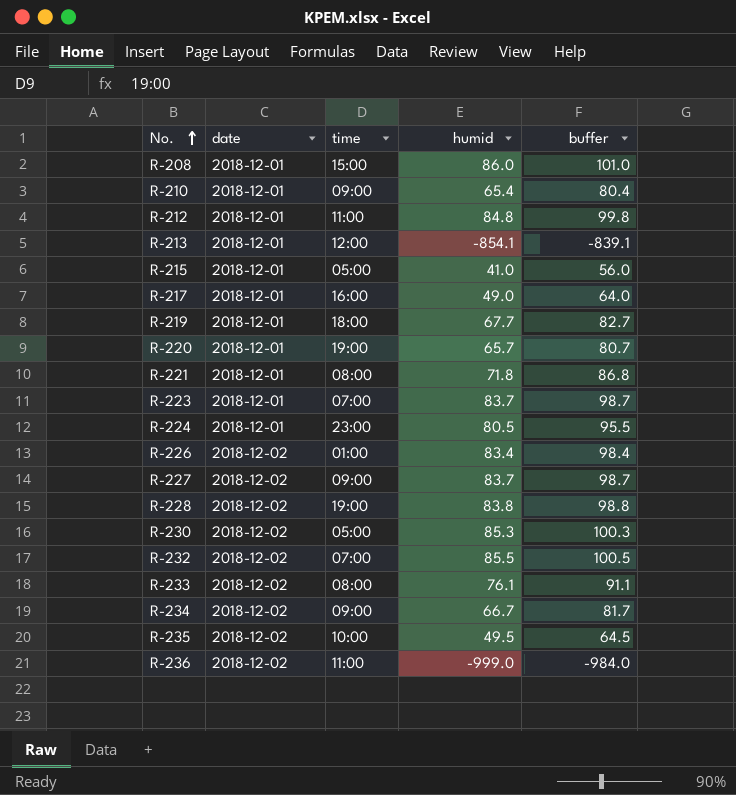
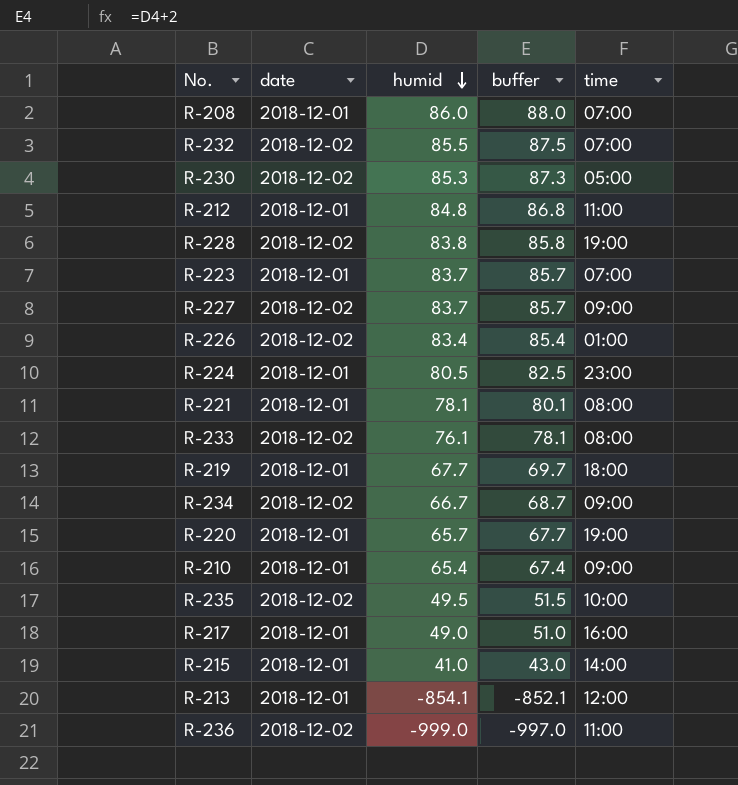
row order: No. ascending -> humid descending
column buffer | formula: [humid] + 15 -> [humid] + 2
column time | position: 3 -> 5
R-208 | time: 15:00 -> 07:00
R-221 | humid: 71.8 -> 78.1
R-215 | time: 05:00 -> 14:00

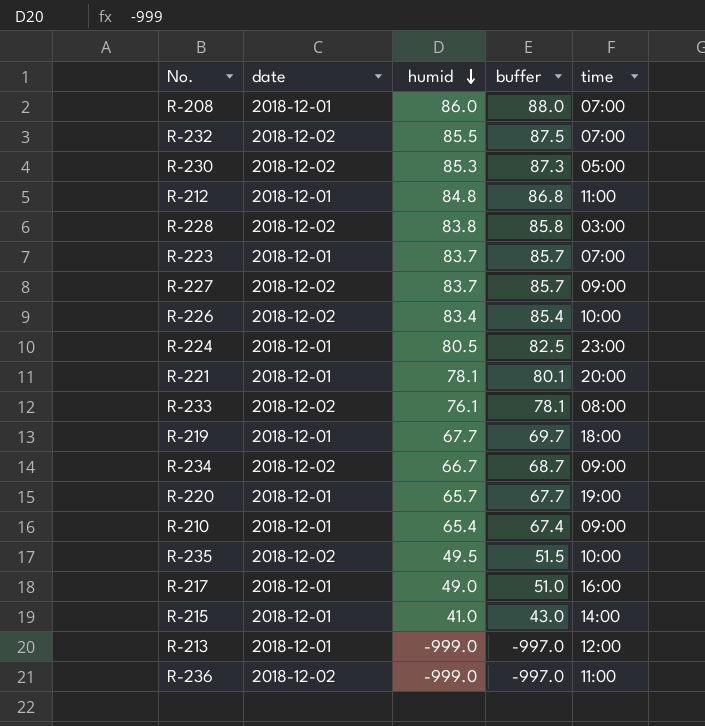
R-228 | time: 19:00 -> 03:00
R-226 | time: 01:00 -> 10:00
R-221 | time: 08:00 -> 20:00
R-213 | humid: -854.1 -> -999.0
R-213 | buffer: -852.1 -> -997.0

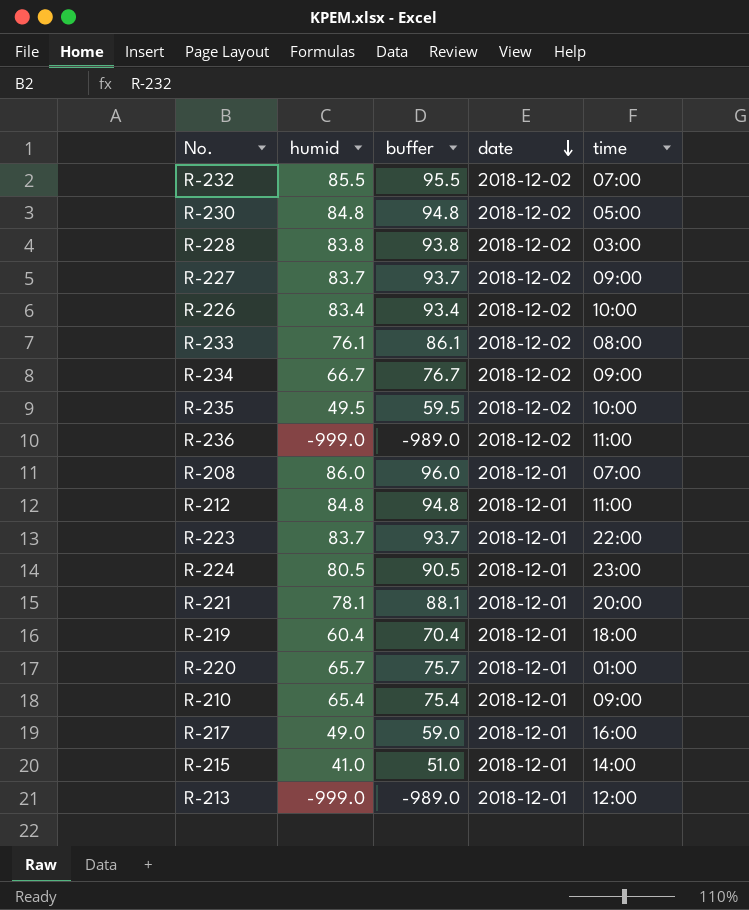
row order: humid descending -> date descending
column buffer | formula: [humid] + 2 -> [humid] + 10
column date | position: 2 -> 4
R-230 | humid: 85.3 -> 84.8
R-223 | time: 07:00 -> 22:00
R-219 | humid: 67.7 -> 60.4
R-220 | time: 19:00 -> 01:00

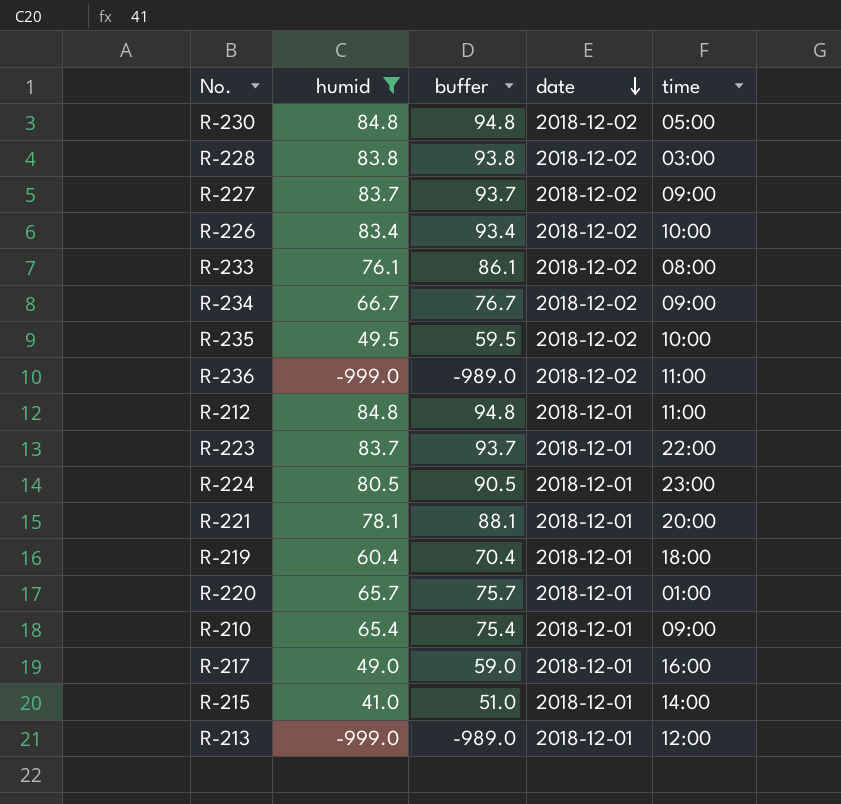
filter: none -> humid <= 84.8

